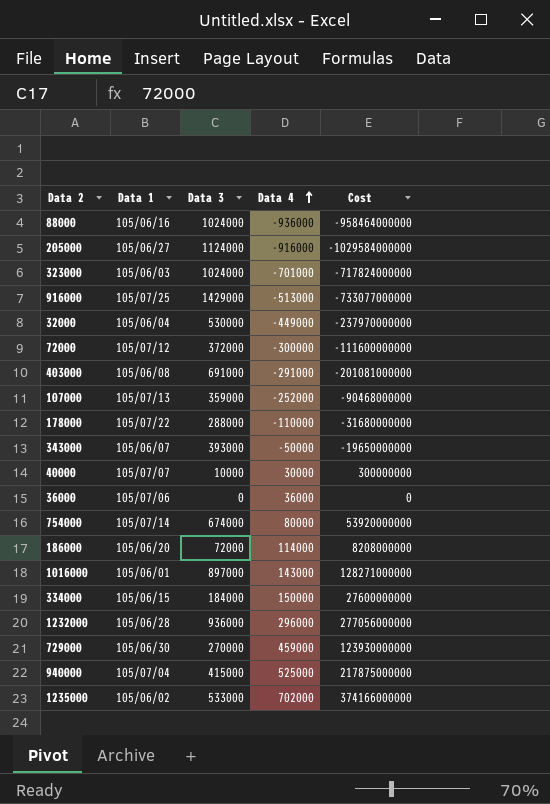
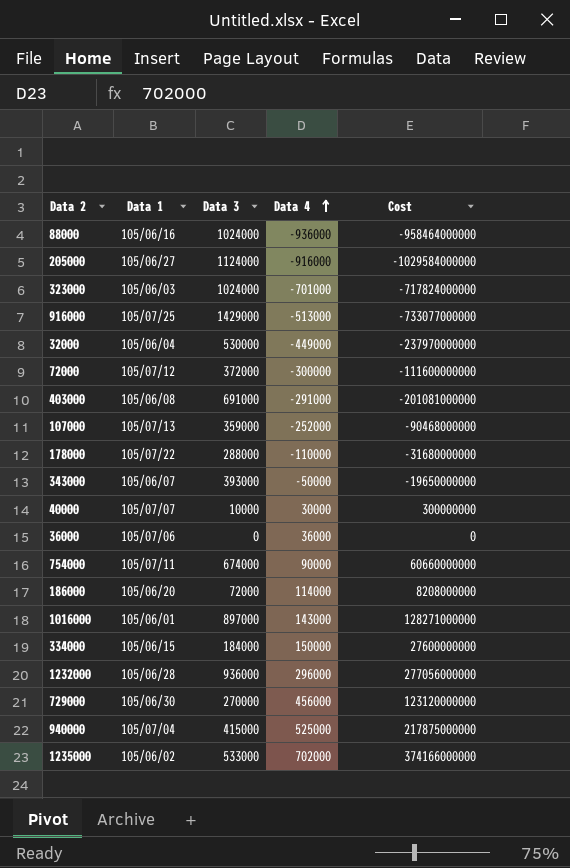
754000 | Data 1: 105/07/14 -> 105/07/11
754000 | Data 4: 80000 -> 90000
754000 | Cost: 53920000000 -> 60660000000
729000 | Data 4: 459000 -> 456000
729000 | Cost: 123930000000 -> 123120000000

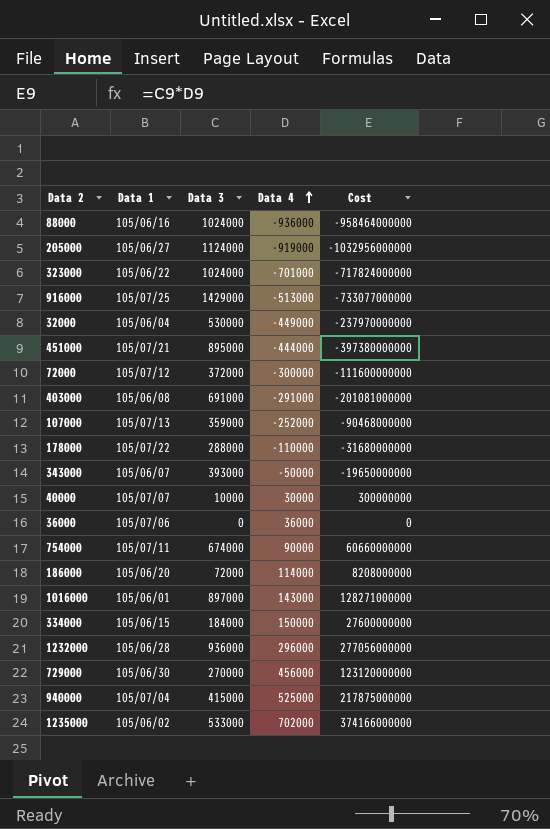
205000 | Data 4: -916000 -> -919000
205000 | Cost: -1029584000000 -> -1032956000000
323000 | Data 1: 105/06/03 -> 105/06/22
row 451000: none -> 105/07/21 | 895000 | -444000 | -397380000000

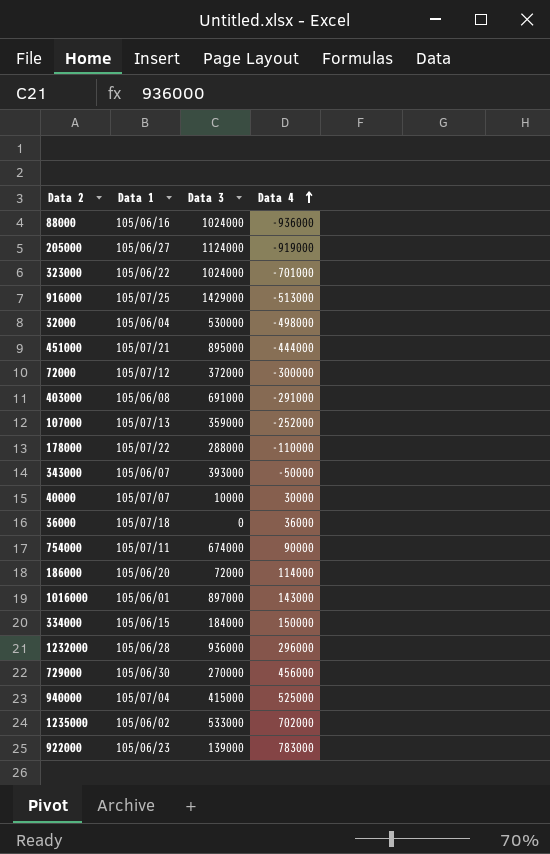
column Cost | formula: [Data 3] * [Data 4] -> none
32000 | Data 4: -449000 -> -498000
36000 | Data 1: 105/07/06 -> 105/07/18
row 922000: none -> 105/06/23 | 139000 | 783000

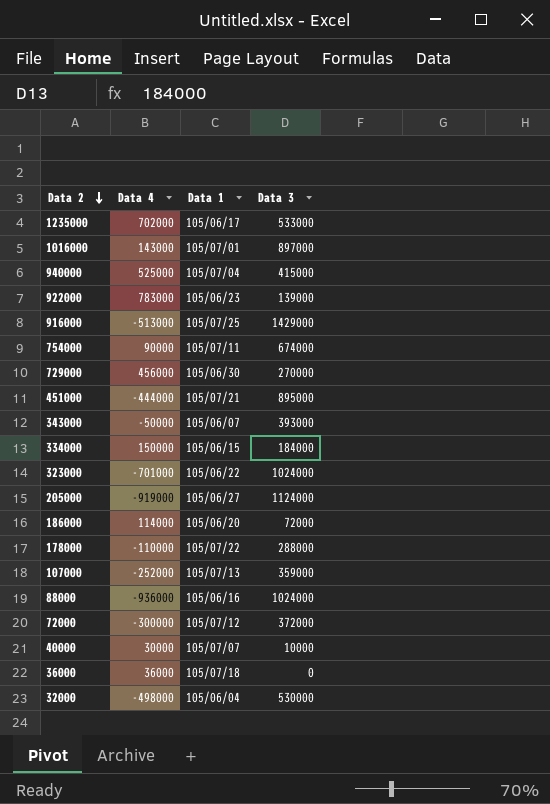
row order: Data 4 ascending -> Data 2 descending
column Data 4 | position: 4 -> 2
row 403000: 105/06/08 | 691000 | -291000 -> none
row 1232000: 105/06/28 | 936000 | 296000 -> none
1235000 | Data 1: 105/06/02 -> 105/06/17
1016000 | Data 1: 105/06/01 -> 105/07/01

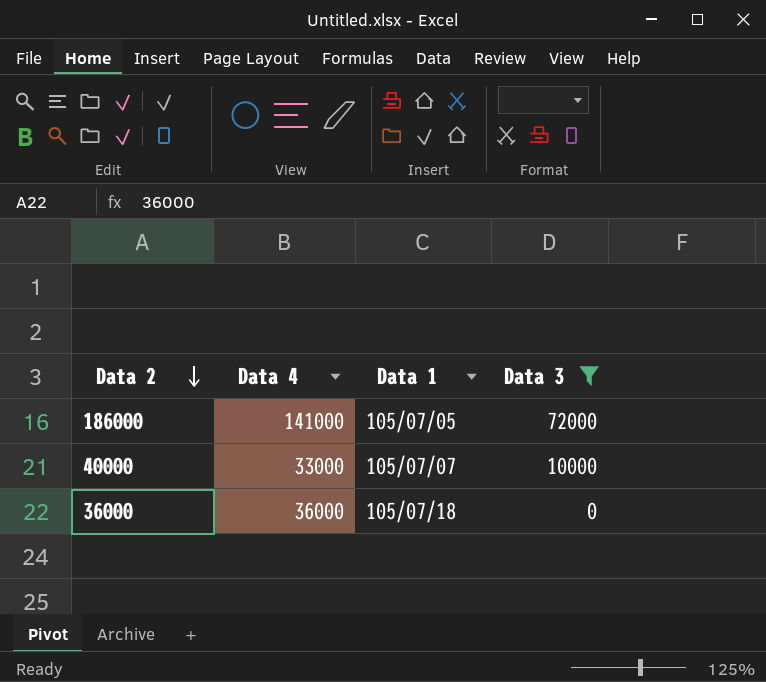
filter: none -> Data 3 <= 72000
186000 | Data 4: 114000 -> 141000
186000 | Data 1: 105/06/20 -> 105/07/05
40000 | Data 4: 30000 -> 33000

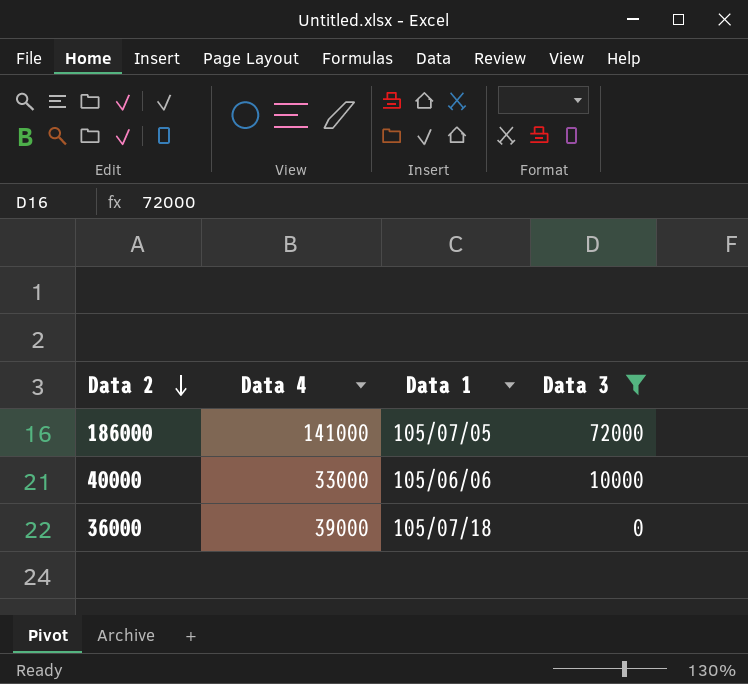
40000 | Data 1: 105/07/07 -> 105/06/06
36000 | Data 4: 36000 -> 39000

